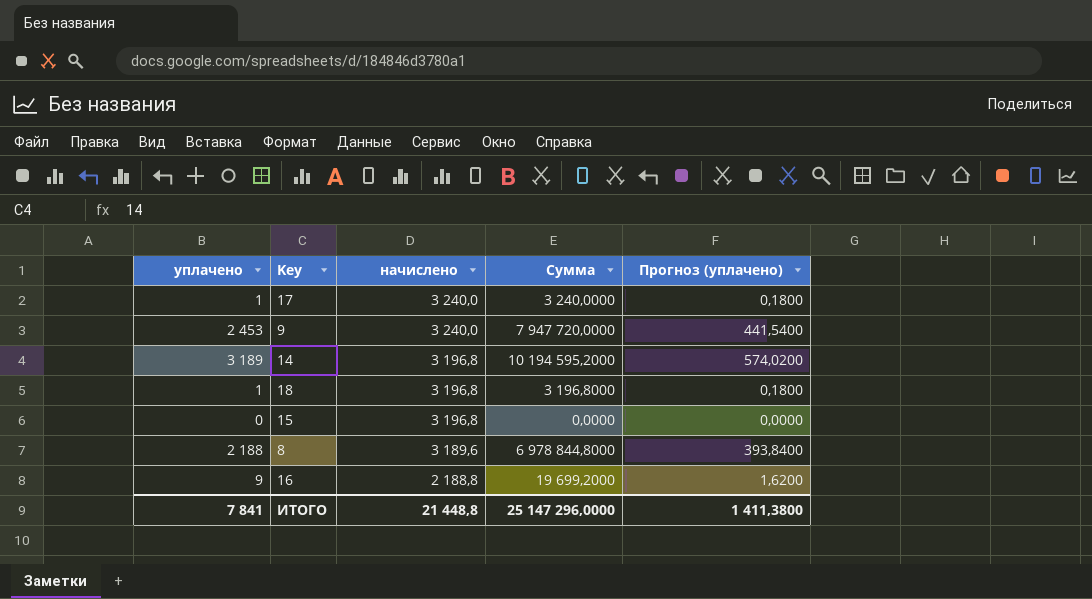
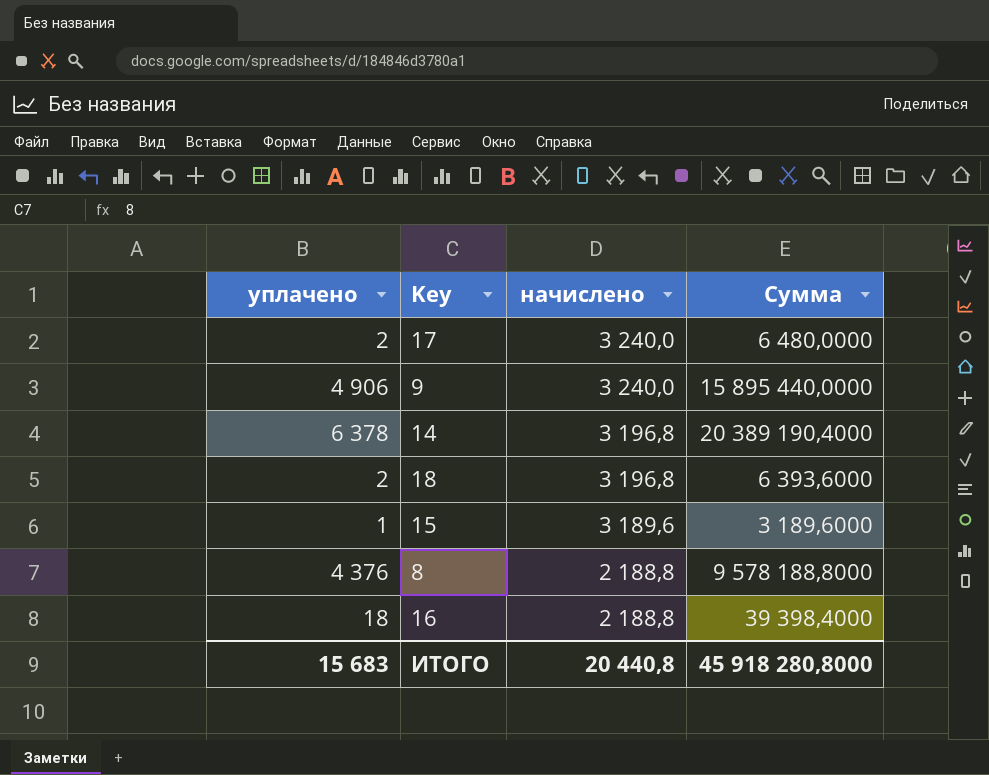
column Прогноз (уплачено) | formula: [уплачено] * 0,18 -> none
17 | уплачено: 1 -> 2
17 | Сумма: 3 240,0000 -> 6 480,0000
9 | уплачено: 2 453 -> 4 906
9 | Сумма: 7 947 720,0000 -> 15 895 440,0000
14 | уплачено: 3 189 -> 6 378
14 | Сумма: 10 194 595,2000 -> 20 389 190,4000
18 | уплачено: 1 -> 2
18 | Сумма: 3 196,8000 -> 6 393,6000
15 | уплачено: 0 -> 1
15 | начислено: 3 196,8 -> 3 189,6
15 | Сумма: 0,0000 -> 3 189,6000
8 | уплачено: 2 188 -> 4 376
8 | начислено: 3 189,6 -> 2 188,8
8 | Сумма: 6 978 844,8000 -> 9 578 188,8000
16 | уплачено: 9 -> 18
16 | Сумма: 19 699,2000 -> 39 398,4000
ИТОГО | уплачено: 7 841 -> 15 683
ИТОГО | начислено: 21 448,8 -> 20 440,8
ИТОГО | Сумма: 25 147 296,0000 -> 45 918 280,8000

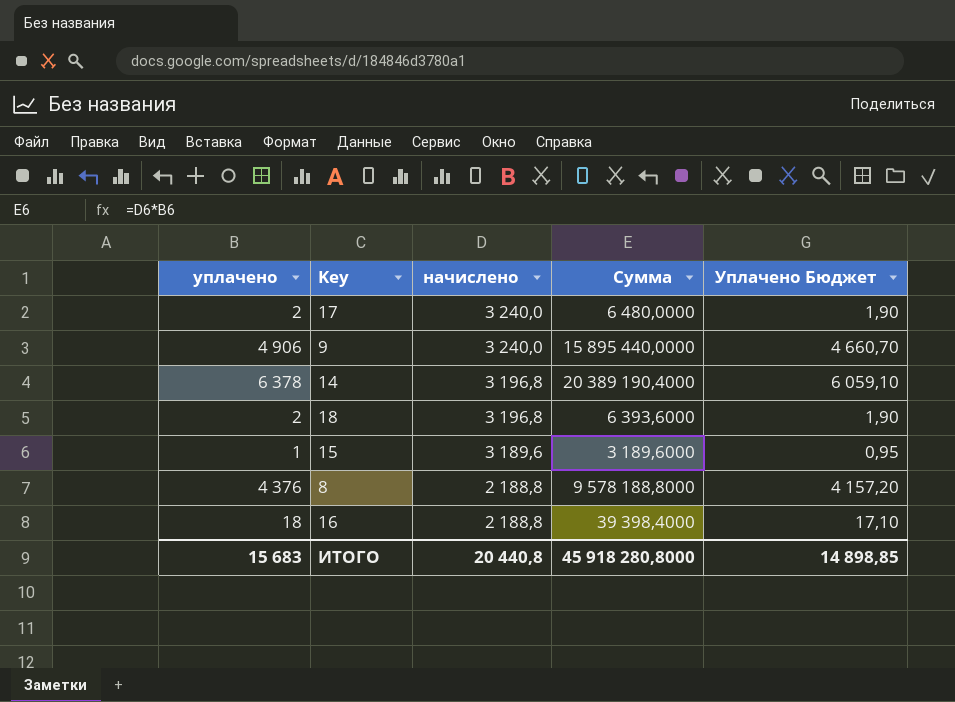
column Уплачено Бюджет | formula: none -> [уплачено] * 0,95

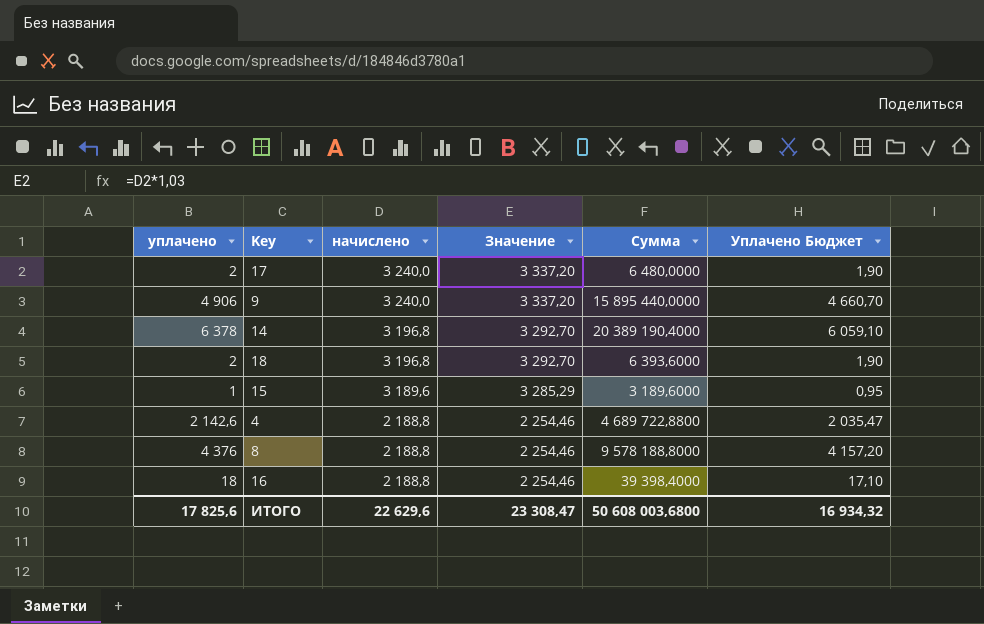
column Значение | formula: none -> [начислено] * 1,03
row 4: none -> 2 142,6 | 2 188,8 | 2 254,46 | 4 689 722,8800 | 2 035,47
ИТОГО | уплачено: 15 683 -> 17 825,6
ИТОГО | начислено: 20 440,8 -> 22 629,6
ИТОГО | Сумма: 45 918 280,8000 -> 50 608 003,6800
ИТОГО | Уплачено Бюджет: 14 898,85 -> 16 934,32

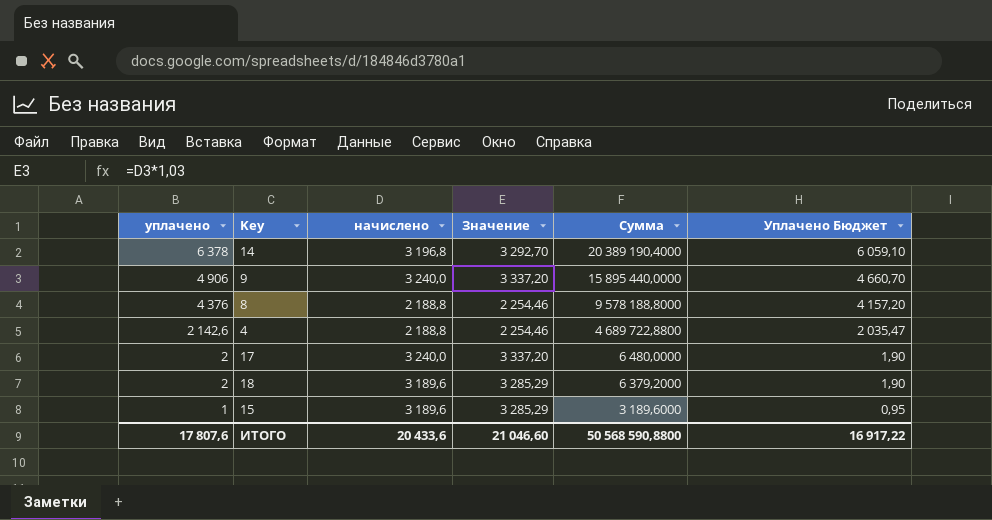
row order: начислено descending -> уплачено descending
row 16: 18 | 2 188,8 | 2 254,46 | 39 398,4000 | 17,10 -> none
18 | начислено: 3 196,8 -> 3 189,6
18 | Значение: 3 292,70 -> 3 285,29
18 | Сумма: 6 393,6000 -> 6 379,2000
ИТОГО | уплачено: 17 825,6 -> 17 807,6
ИТОГО | начислено: 22 629,6 -> 20 433,6
ИТОГО | Значение: 23 308,47 -> 21 046,60
ИТОГО | Сумма: 50 608 003,6800 -> 50 568 590,8800
ИТОГО | Уплачено Бюджет: 16 934,32 -> 16 917,22

